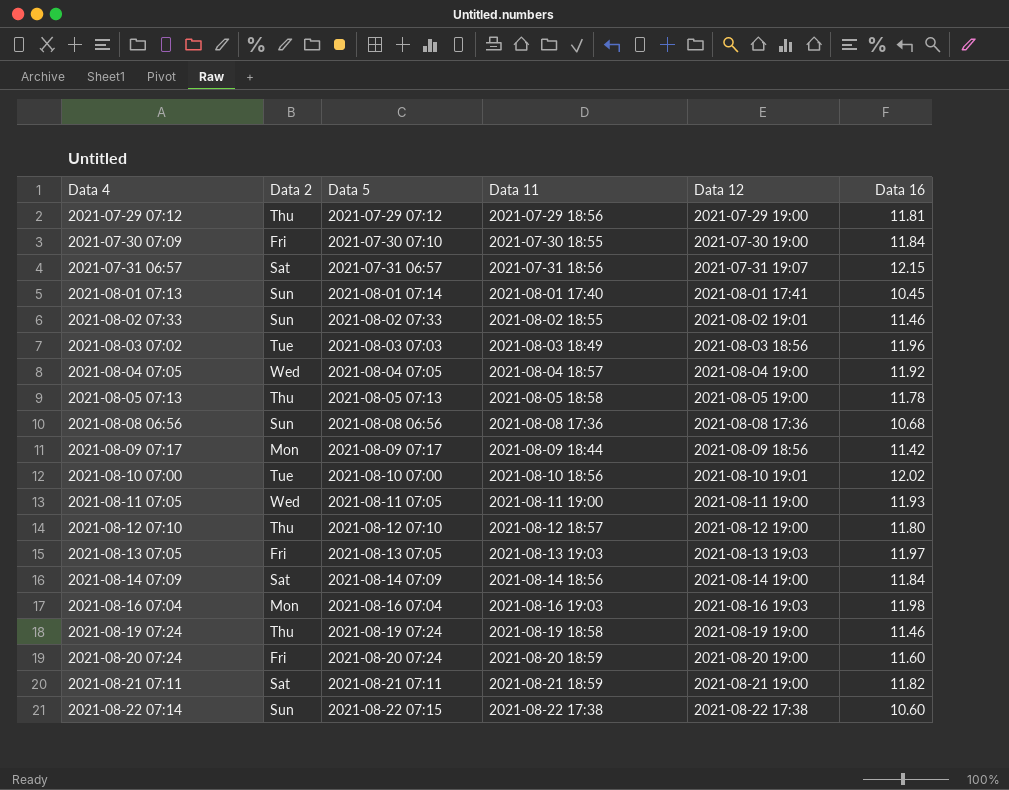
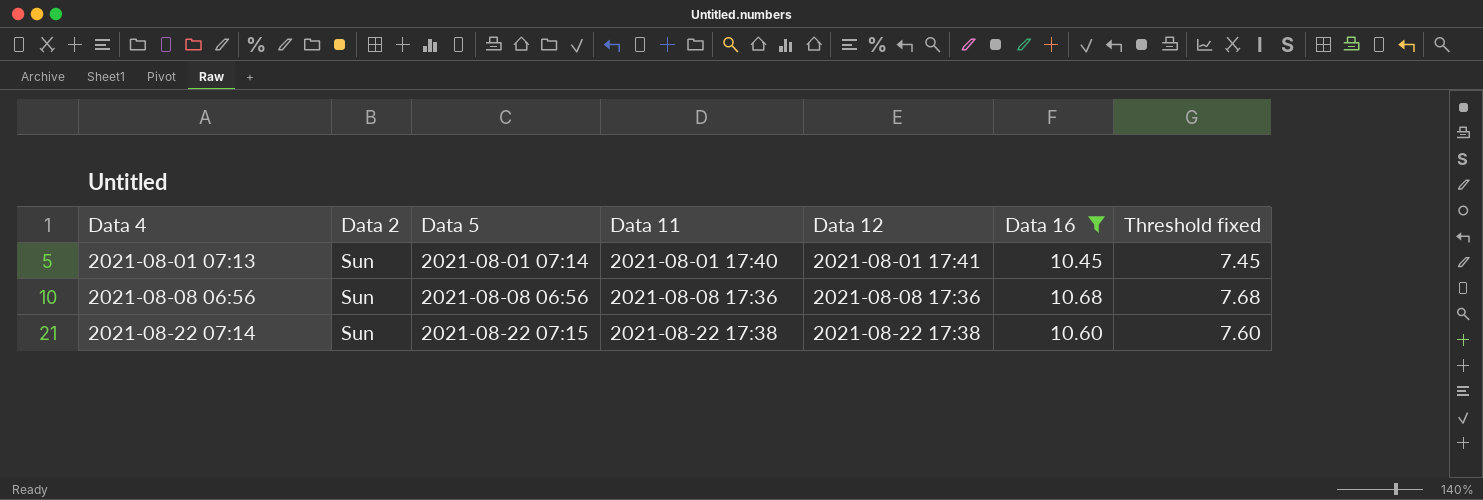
filter: none -> Data 16 <= 10.68
column Threshold fixed | formula: none -> [Data 16] - 3

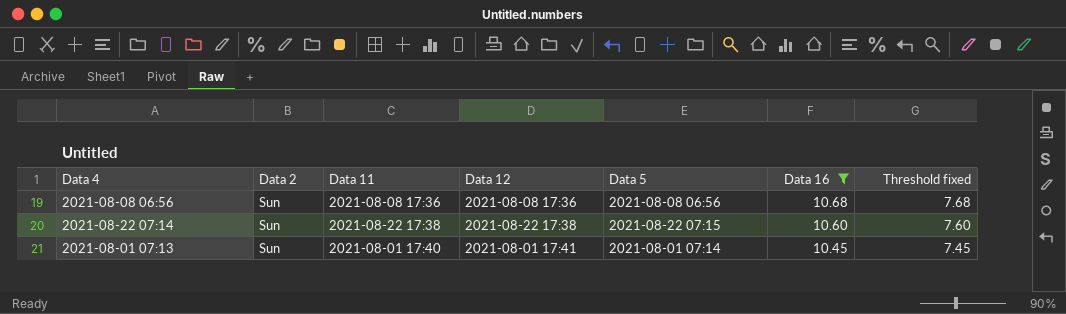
row order: Data 4 ascending -> Data 16 descending
column Data 5 | position: 3 -> 5

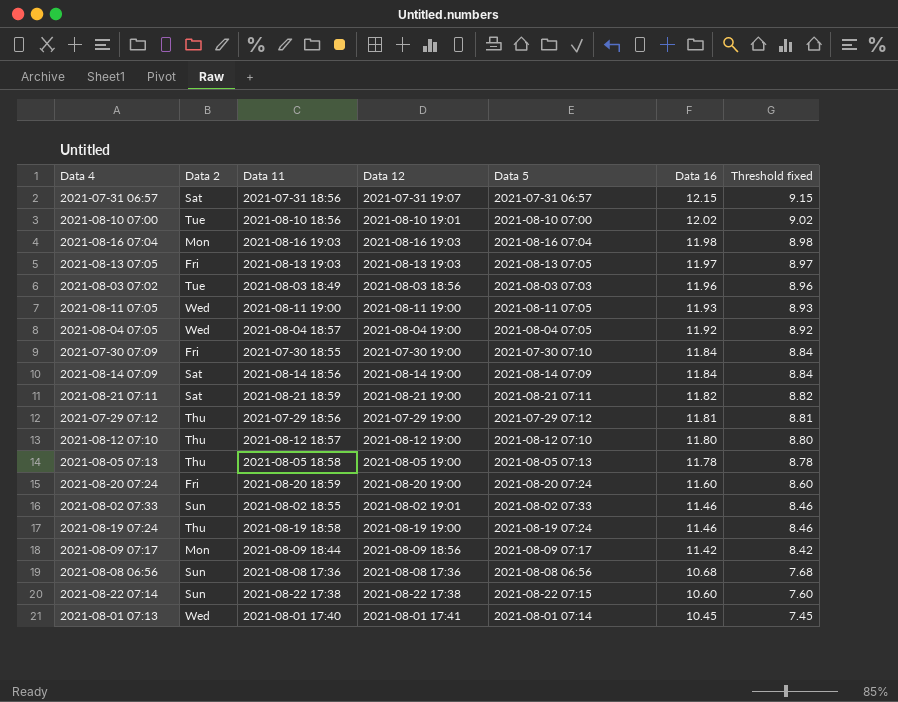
filter: Data 16 <= 10.68 -> none
2021-08-01 07:13 | Data 2: Sun -> Wed

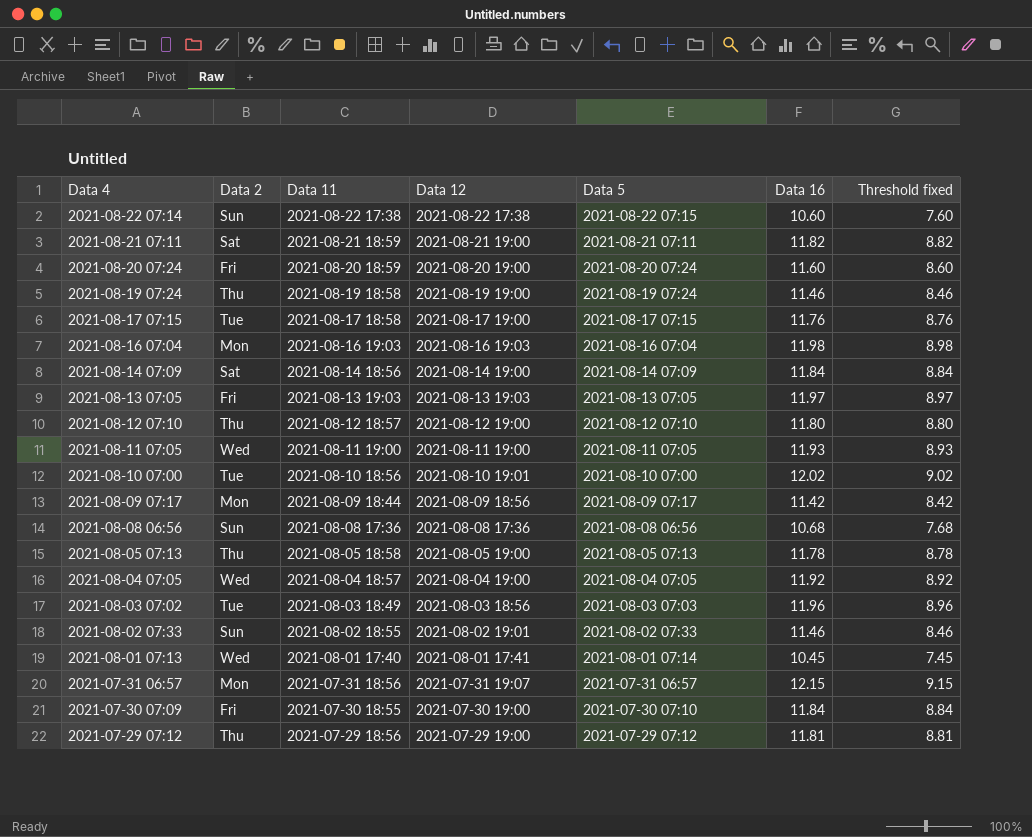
row order: Data 16 descending -> Data 4 descending
row 2021-08-17 07:15: none -> Tue | 2021-08-17 18:58 | 2021-08-17 19:00 | 2021-08-17 07:15 | 11.76 | 8.76
2021-07-31 06:57 | Data 2: Sat -> Mon

